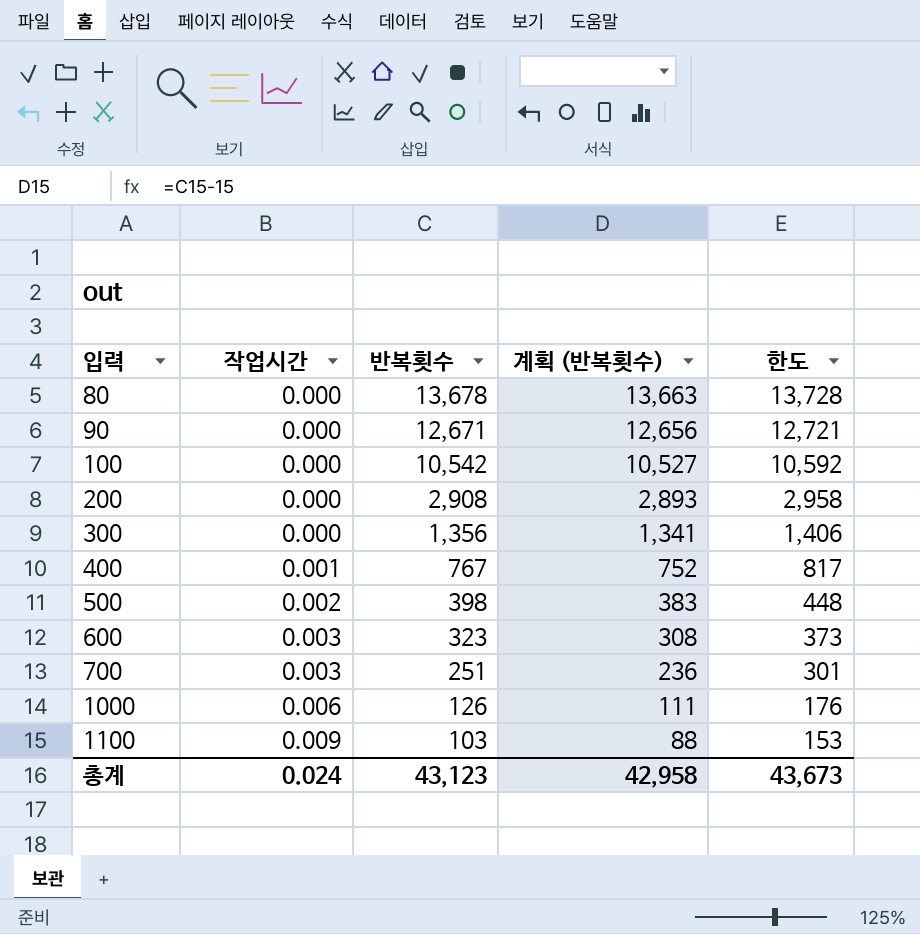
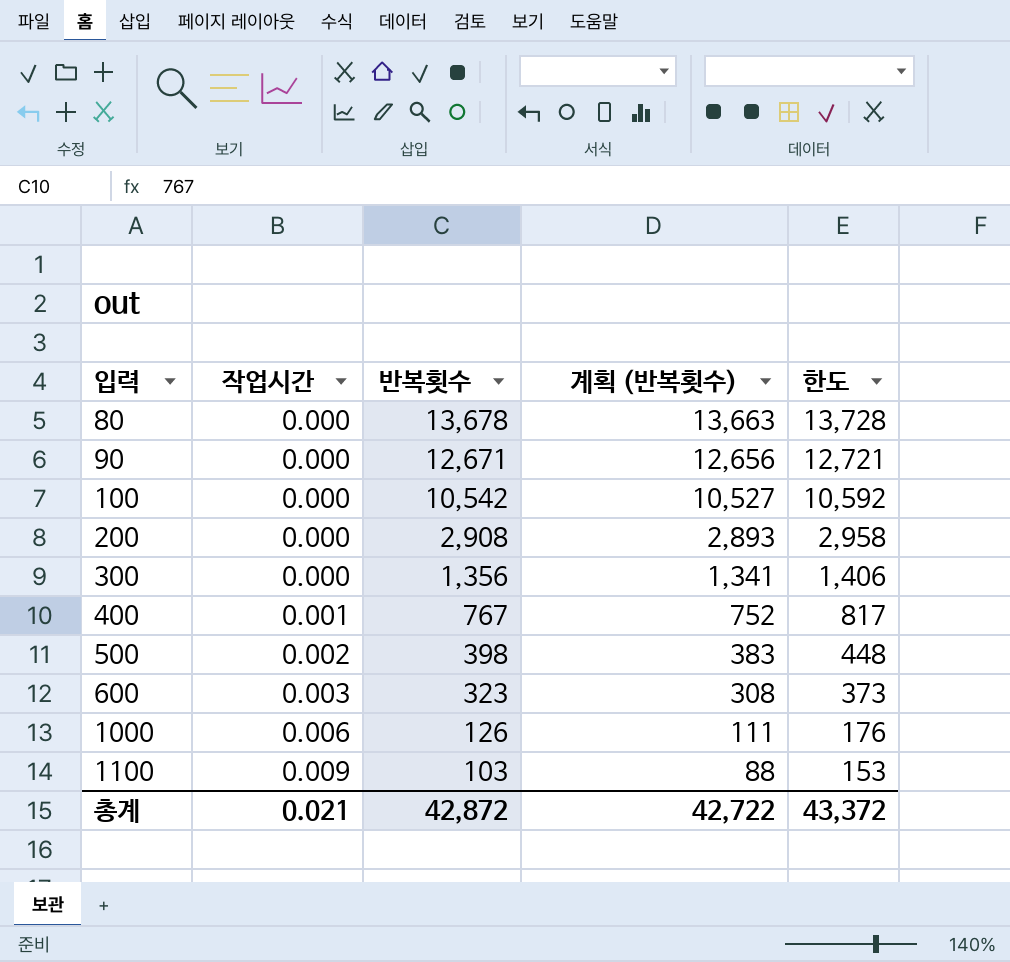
row 700: 0.003 | 251 | 236 | 301 -> none
총계 | 작업시간: 0.024 -> 0.021
총계 | 반복횟수: 43,123 -> 42,872
총계 | 계획 (반복횟수): 42,958 -> 42,722
총계 | 한도: 43,673 -> 43,372

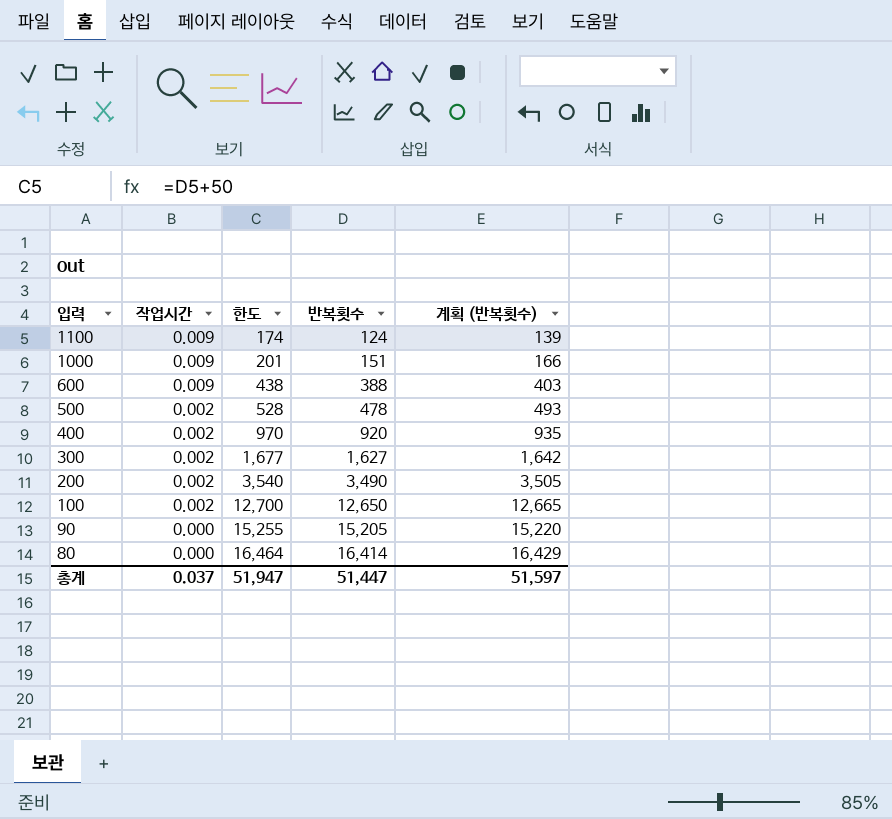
row order: 입력 ascending -> 입력 descending
column 한도 | position: 5 -> 3
column 계획 (반복횟수) | formula: [반복횟수] - 15 -> [반복횟수] + 15
1100 | 한도: 153 -> 174
1100 | 반복횟수: 103 -> 124
1000 | 작업시간: 0.006 -> 0.009
1000 | 한도: 176 -> 201
1000 | 반복횟수: 126 -> 151
600 | 작업시간: 0.003 -> 0.009
600 | 한도: 373 -> 438
600 | 반복횟수: 323 -> 388
500 | 한도: 448 -> 528
500 | 반복횟수: 398 -> 478
400 | 작업시간: 0.001 -> 0.002
400 | 한도: 817 -> 970
400 | 반복횟수: 767 -> 920
300 | 작업시간: 0.000 -> 0.002
300 | 한도: 1,406 -> 1,677
300 | 반복횟수: 1,356 -> 1,627
200 | 작업시간: 0.000 -> 0.002
200 | 한도: 2,958 -> 3,540
200 | 반복횟수: 2,908 -> 3,490
100 | 작업시간: 0.000 -> 0.002
100 | 한도: 10,592 -> 12,700
100 | 반복횟수: 10,542 -> 12,650
90 | 한도: 12,721 -> 15,255
90 | 반복횟수: 12,671 -> 15,205
80 | 한도: 13,728 -> 16,464
80 | 반복횟수: 13,678 -> 16,414
총계 | 작업시간: 0.021 -> 0.037
총계 | 한도: 43,372 -> 51,947
총계 | 반복횟수: 42,872 -> 51,447
총계 | 계획 (반복횟수): 42,722 -> 51,597

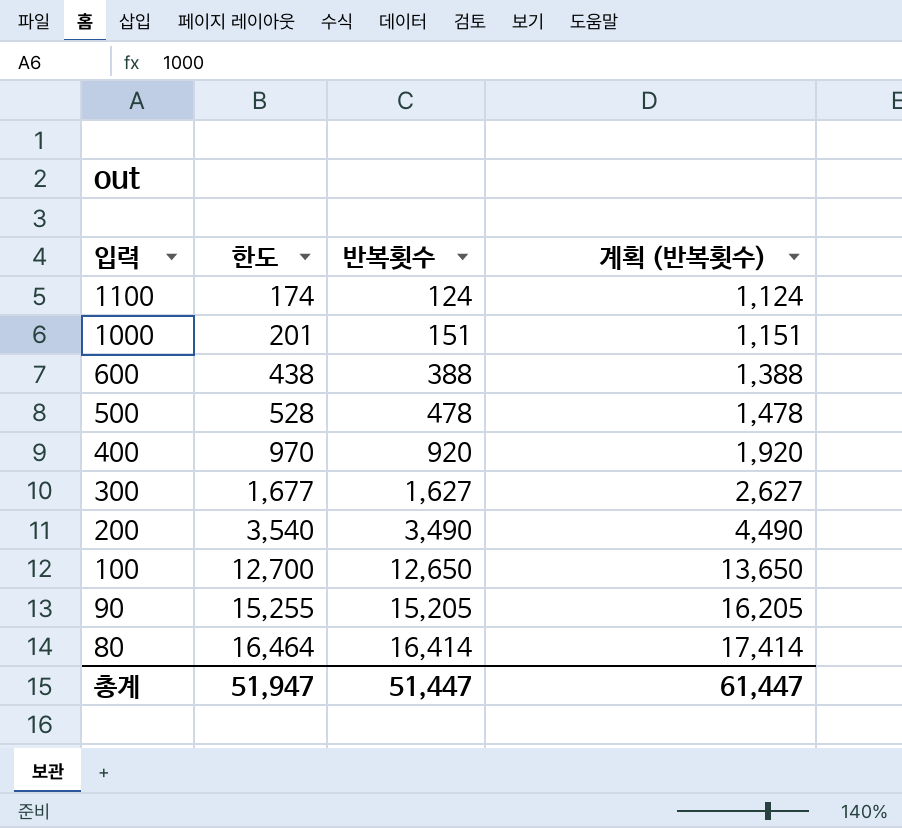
column 작업시간 | position: 2 -> none
column 계획 (반복횟수) | formula: [반복횟수] + 15 -> [반복횟수] + 1000
총계 | 계획 (반복횟수): 51,597 -> 61,447

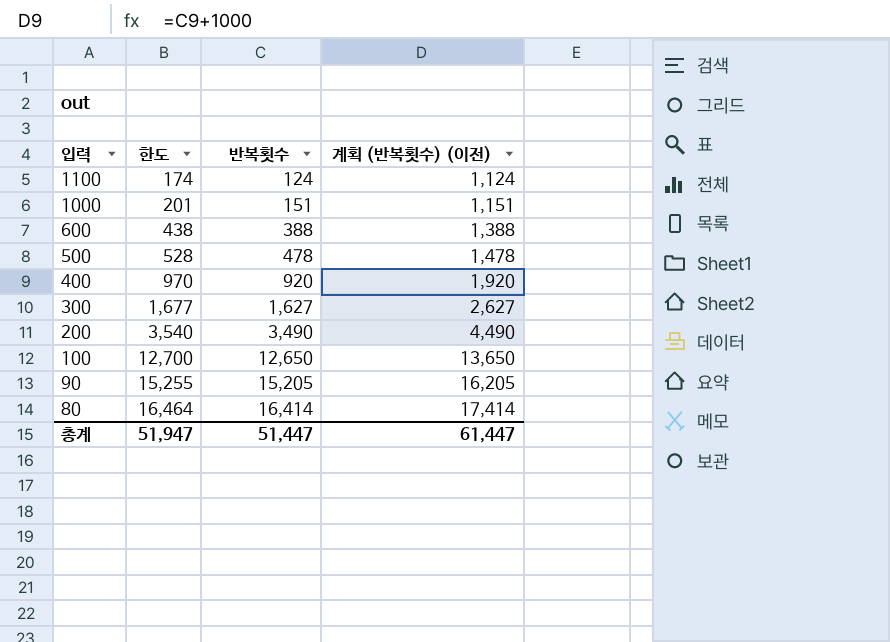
column name: 계획 (반복횟수) -> 계획 (반복횟수) (이전)

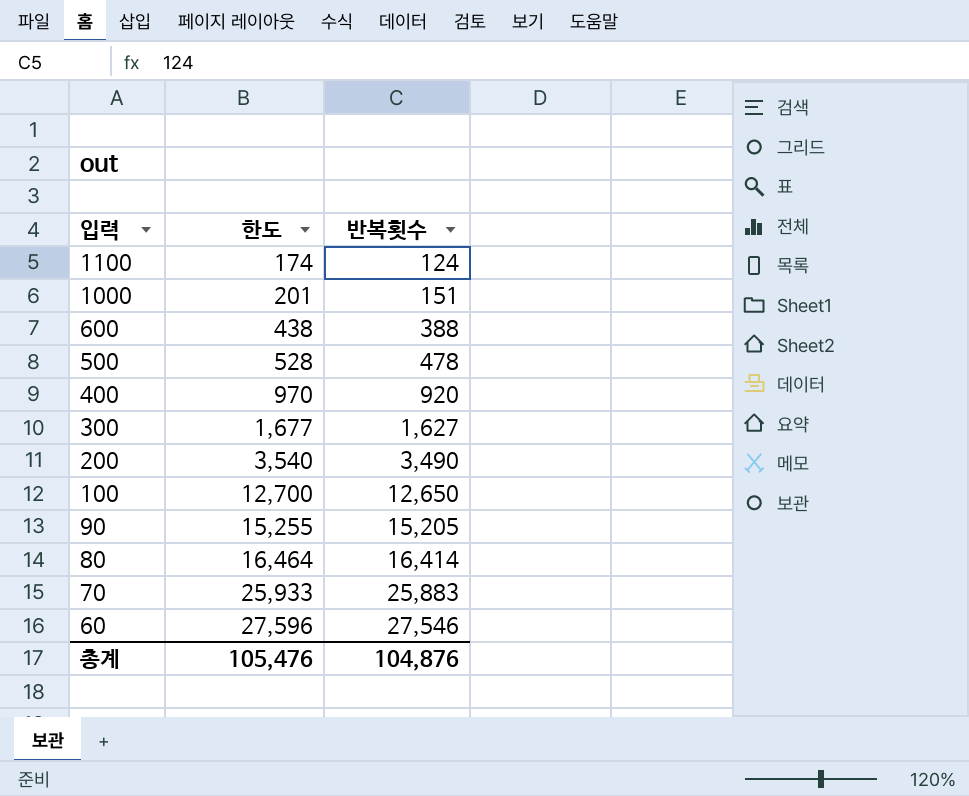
column 계획 (반복횟수) (이전) | formula: [반복횟수] + 1000 -> none
row 70: none -> 25,933 | 25,883
row 60: none -> 27,596 | 27,546
총계 | 한도: 51,947 -> 105,476
총계 | 반복횟수: 51,447 -> 104,876

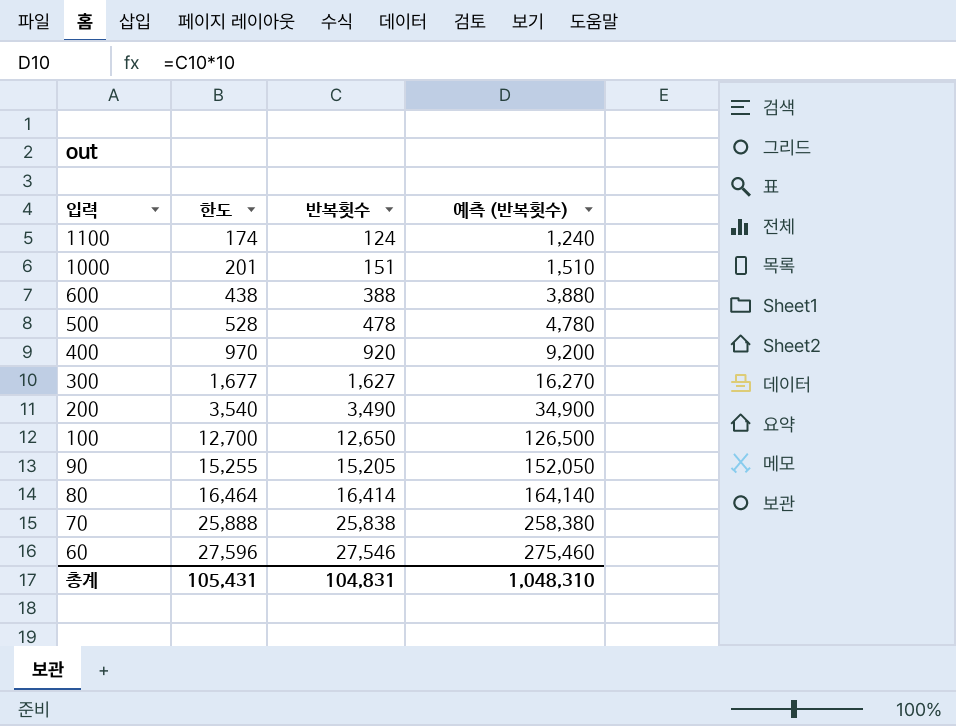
column 예측 (반복횟수) | formula: none -> [반복횟수] * 10
70 | 한도: 25,933 -> 25,888
70 | 반복횟수: 25,883 -> 25,838
총계 | 한도: 105,476 -> 105,431
총계 | 반복횟수: 104,876 -> 104,831

